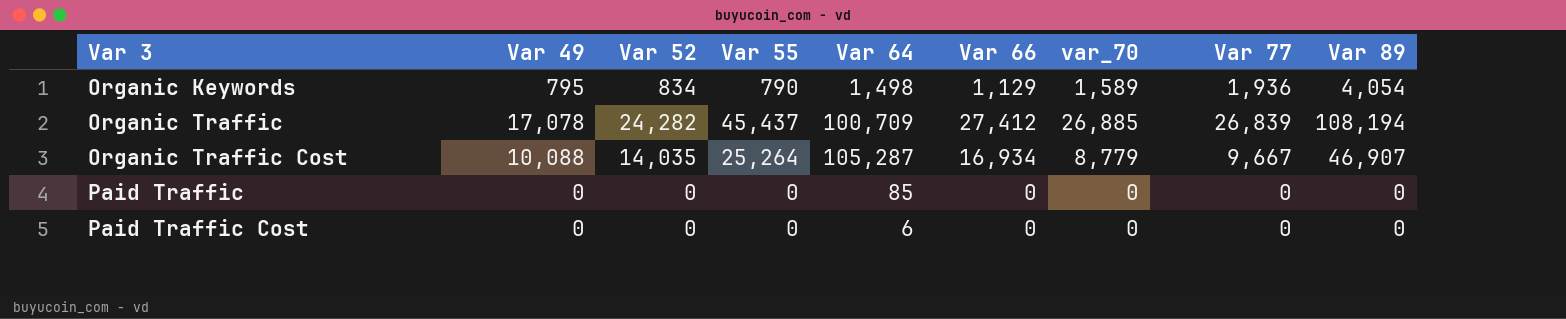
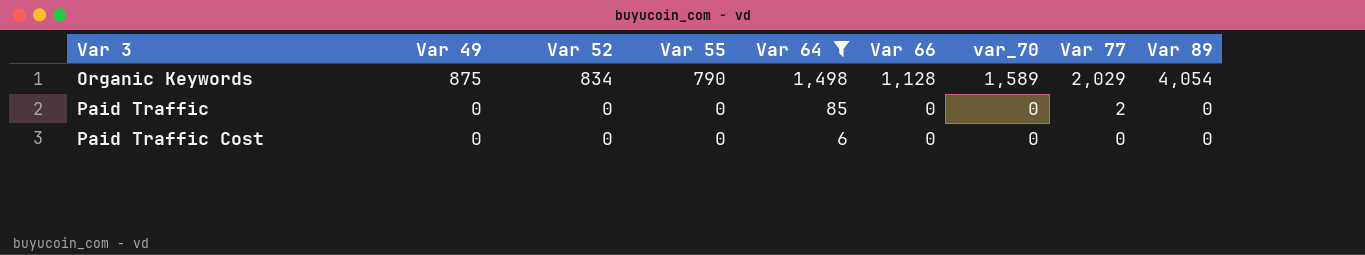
filter: none -> Var 64 <= 1,498
Organic Keywords | Var 49: 795 -> 875
Organic Keywords | Var 66: 1,129 -> 1,128
Organic Keywords | Var 77: 1,936 -> 2,029
Paid Traffic | Var 77: 0 -> 2

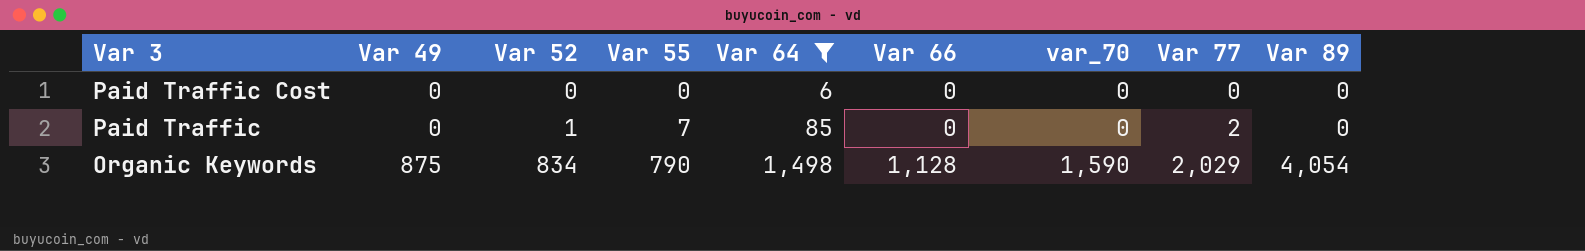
row order: Var 3 ascending -> Var 3 descending
Paid Traffic | Var 52: 0 -> 1
Paid Traffic | Var 55: 0 -> 7
Organic Keywords | var_70: 1,589 -> 1,590

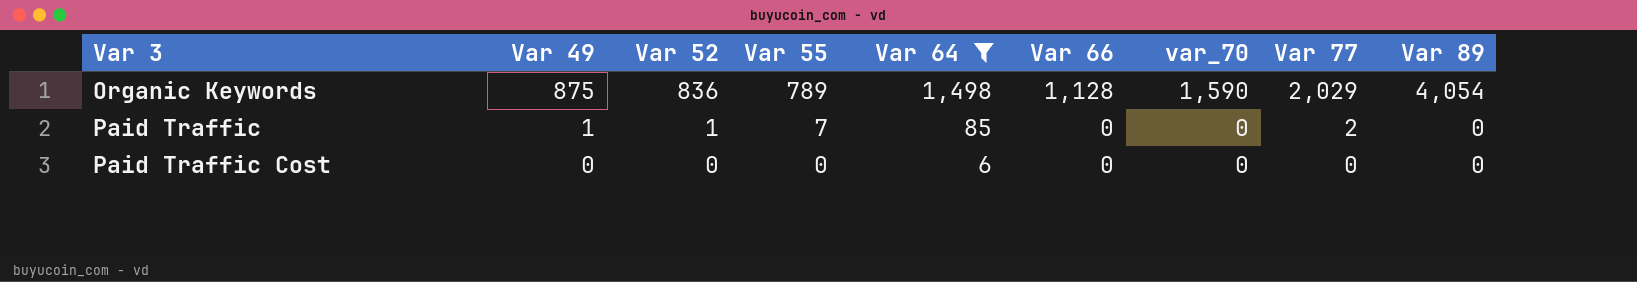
row order: Var 3 descending -> Var 3 ascending
Organic Keywords | Var 52: 834 -> 836
Organic Keywords | Var 55: 790 -> 789
Paid Traffic | Var 49: 0 -> 1

